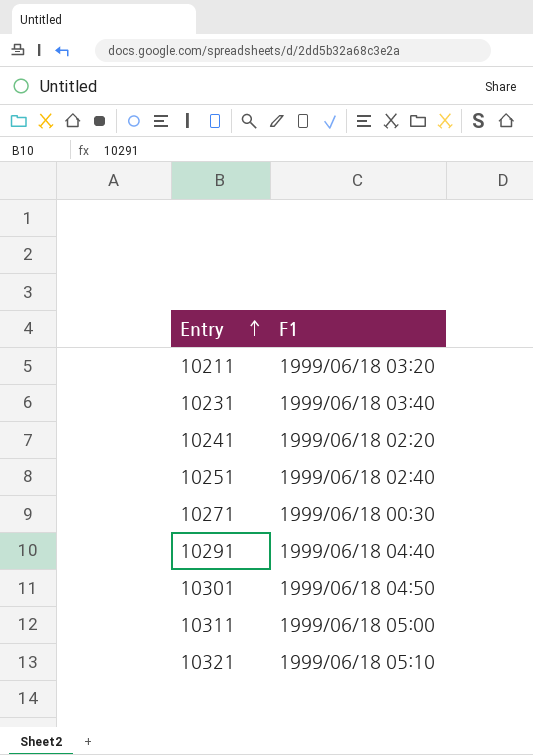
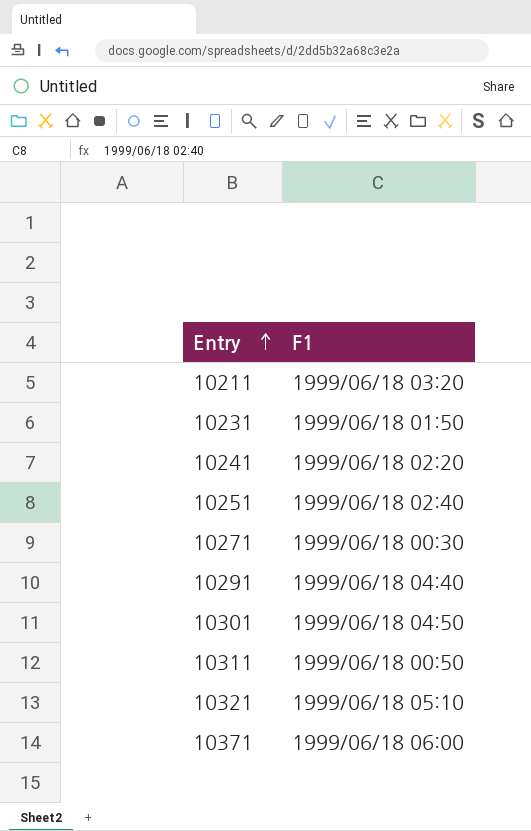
10231 | F1: 1999/06/18 03:40 -> 1999/06/18 01:50
10311 | F1: 1999/06/18 05:00 -> 1999/06/18 00:50
row 10371: none -> 1999/06/18 06:00

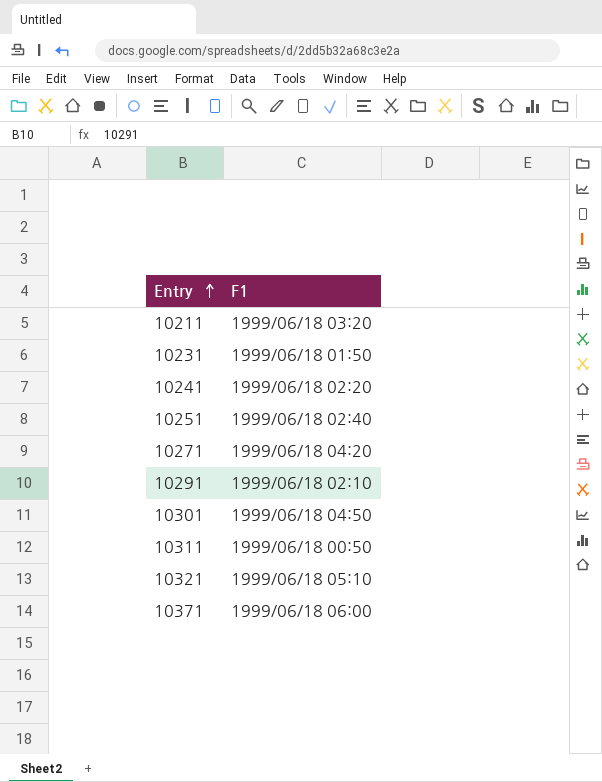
10271 | F1: 1999/06/18 00:30 -> 1999/06/18 04:20
10291 | F1: 1999/06/18 04:40 -> 1999/06/18 02:10

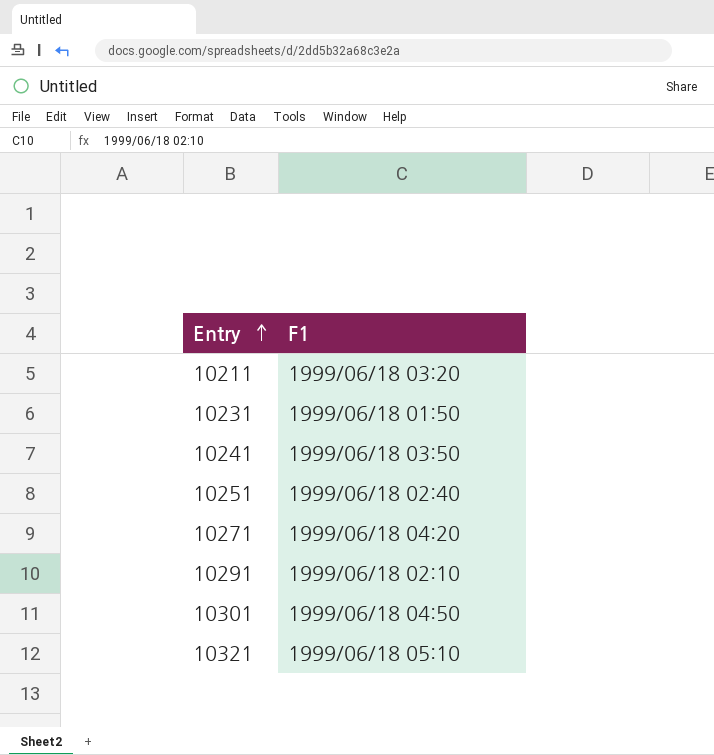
row 10311: 1999/06/18 00:50 -> none
row 10371: 1999/06/18 06:00 -> none
10241 | F1: 1999/06/18 02:20 -> 1999/06/18 03:50

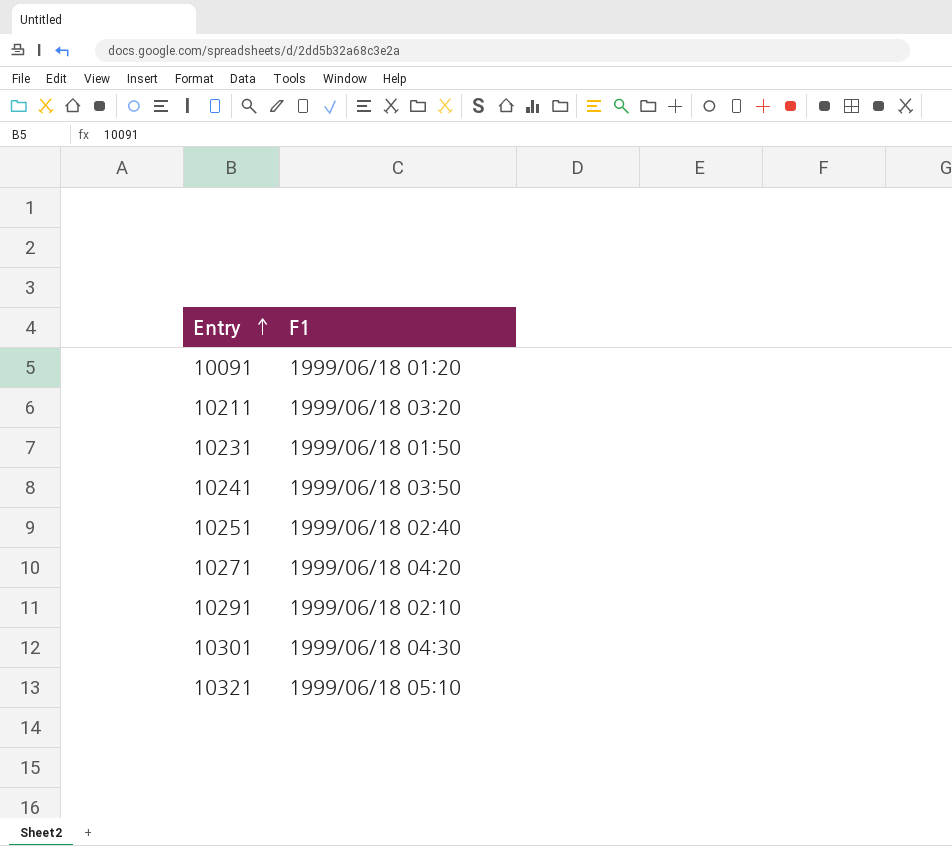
row 10091: none -> 1999/06/18 01:20
10301 | F1: 1999/06/18 04:50 -> 1999/06/18 04:30

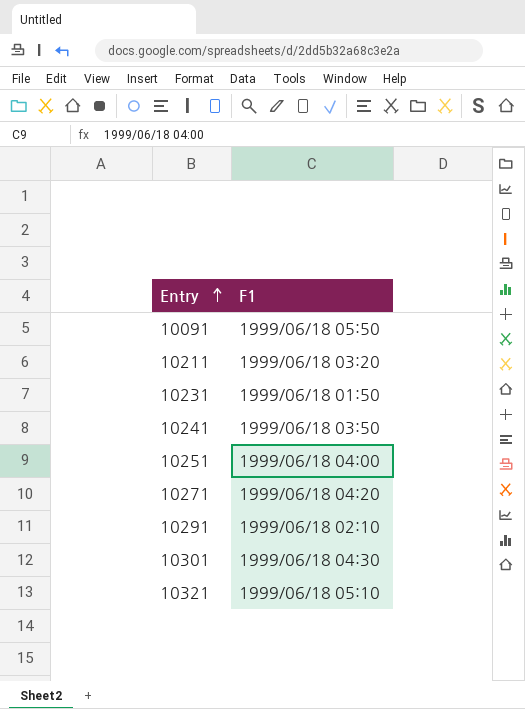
10091 | F1: 1999/06/18 01:20 -> 1999/06/18 05:50
10251 | F1: 1999/06/18 02:40 -> 1999/06/18 04:00

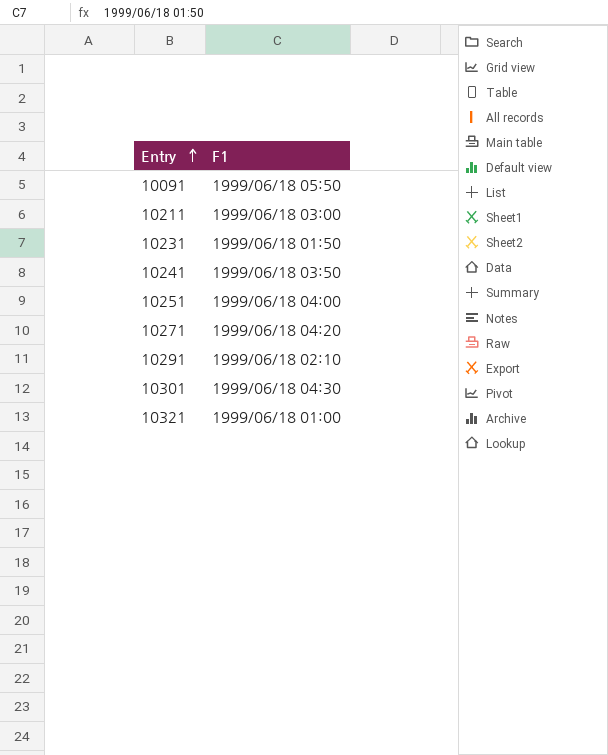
10211 | F1: 1999/06/18 03:20 -> 1999/06/18 03:00
10321 | F1: 1999/06/18 05:10 -> 1999/06/18 01:00

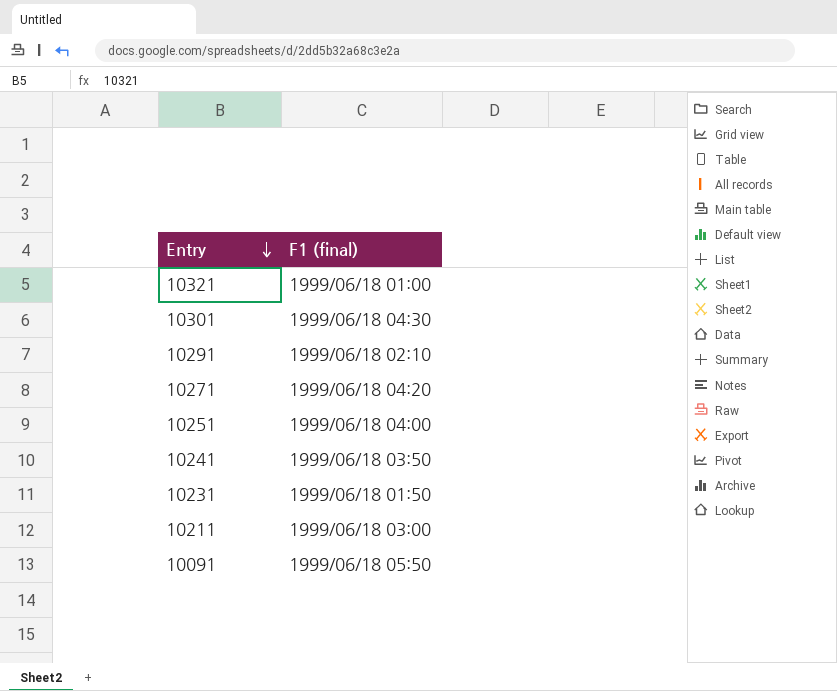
row order: Entry ascending -> Entry descending
column name: F1 -> F1 (final)

